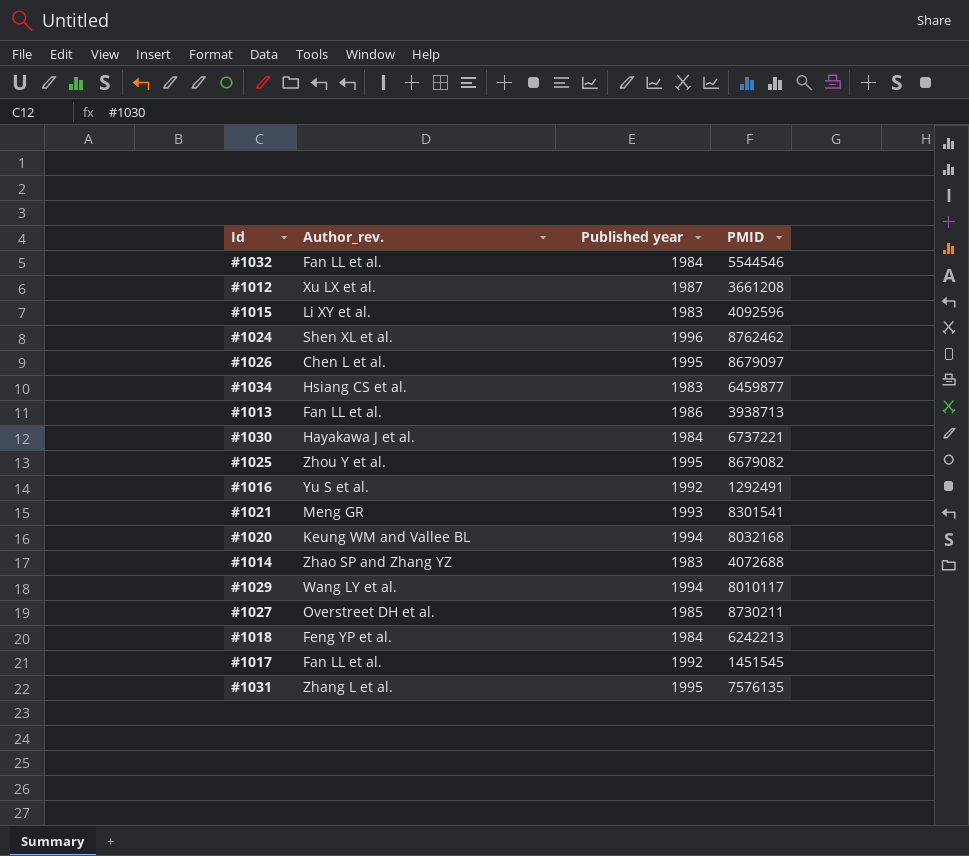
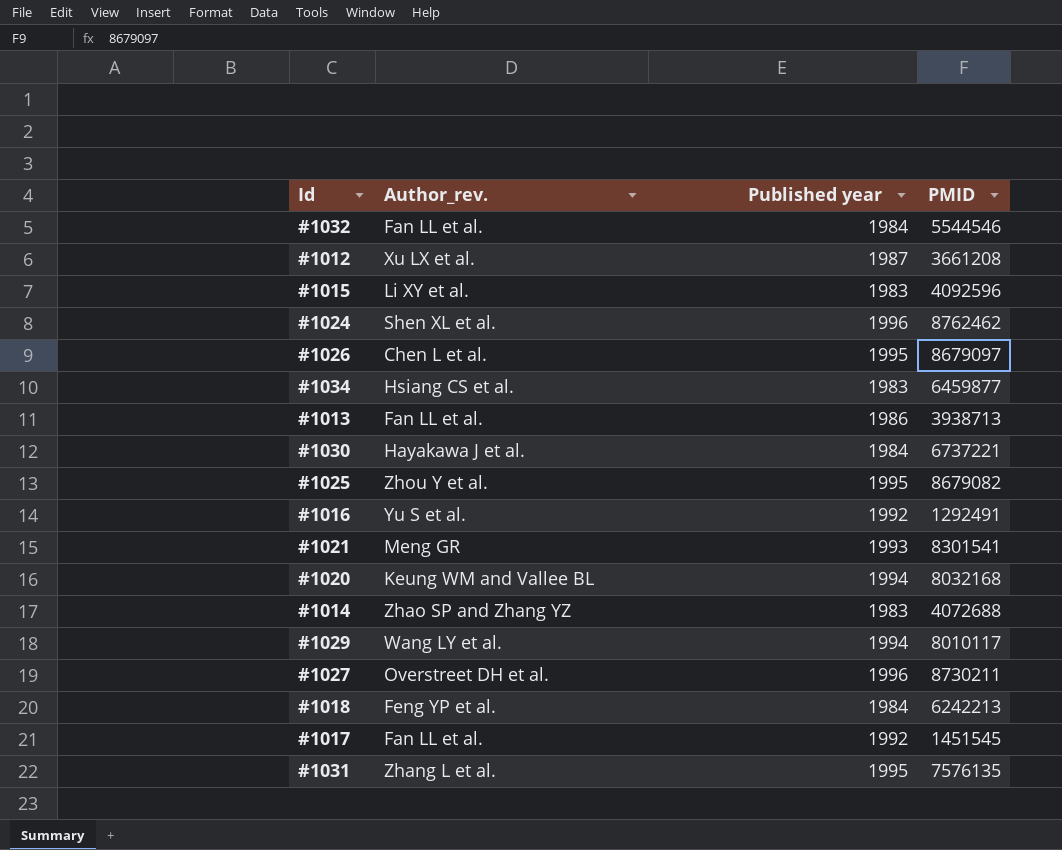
#1027 | Published year: 1985 -> 1996

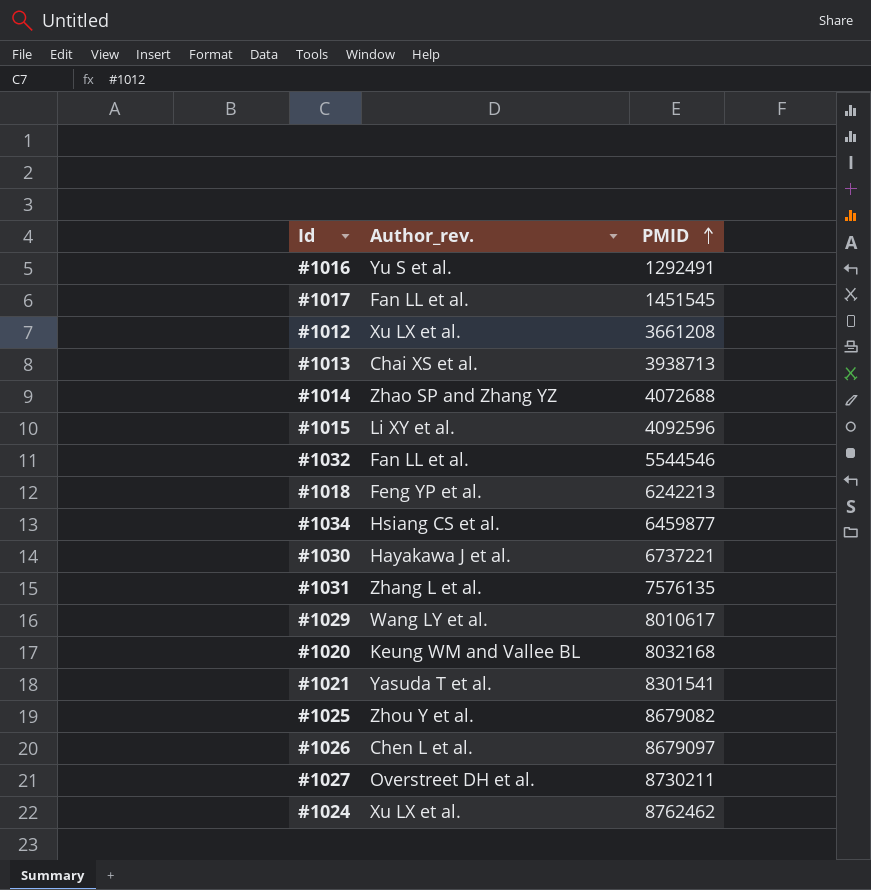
row order: none -> PMID ascending
column Published year | position: 3 -> none
#1013 | Author_rev.: Fan LL et al. -> Chai XS et al.
#1029 | PMID: 8010117 -> 8010617
#1021 | Author_rev.: Meng GR -> Yasuda T et al.
#1024 | Author_rev.: Shen XL et al. -> Xu LX et al.

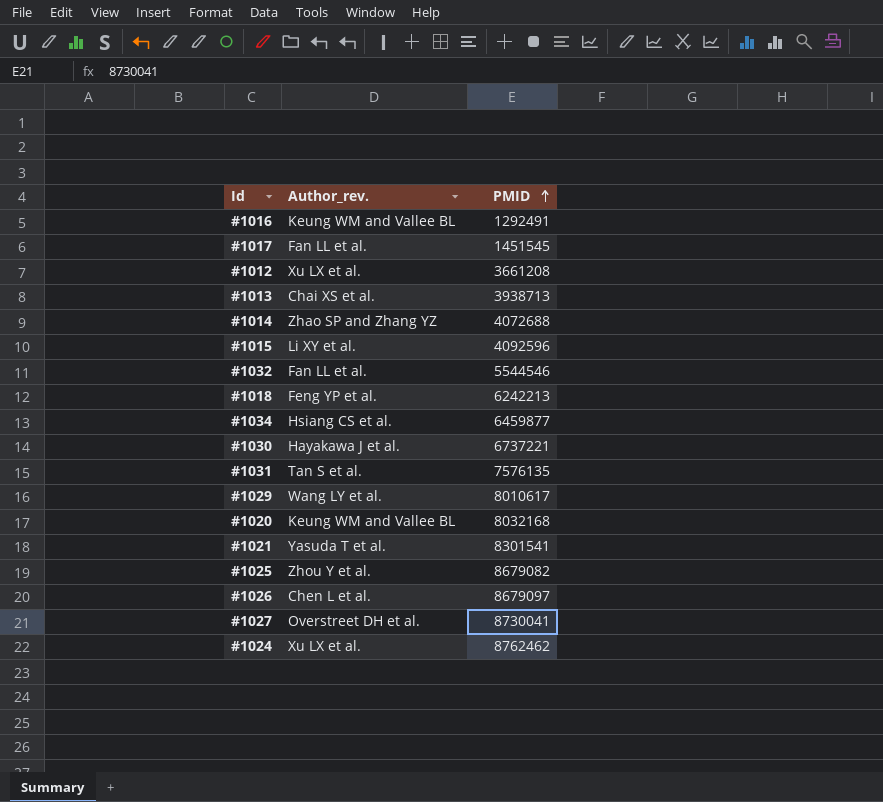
#1016 | Author_rev.: Yu S et al. -> Keung WM and Vallee BL
#1031 | Author_rev.: Zhang L et al. -> Tan S et al.
#1027 | PMID: 8730211 -> 8730041

